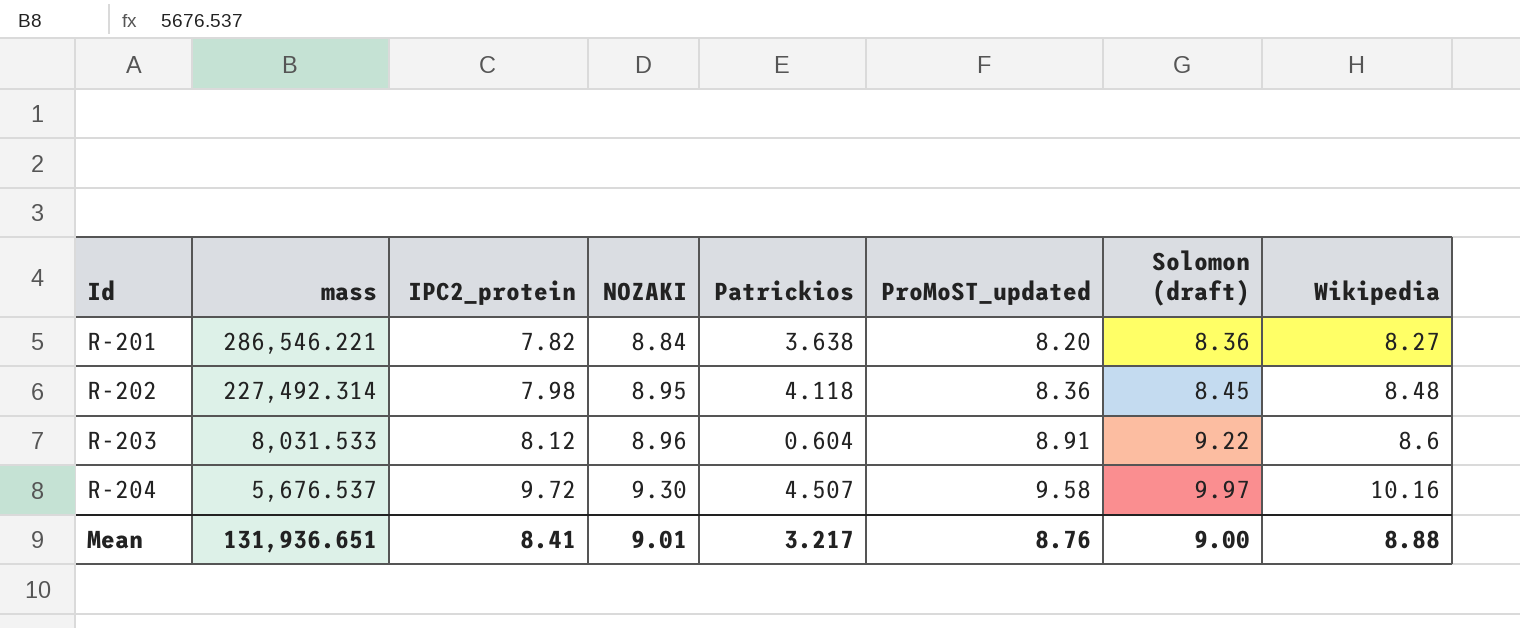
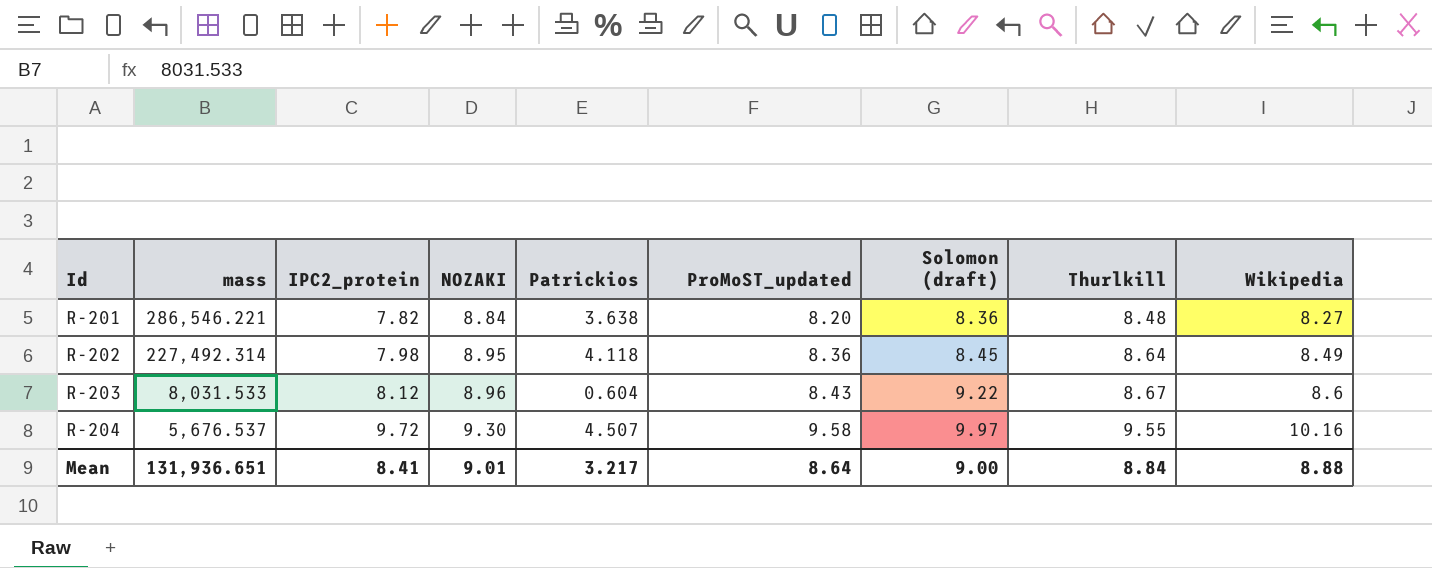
column Thurlkill | position: none -> 8
R-202 | Wikipedia: 8.48 -> 8.49
R-203 | ProMoST_updated: 8.91 -> 8.43
Mean | ProMoST_updated: 8.76 -> 8.64

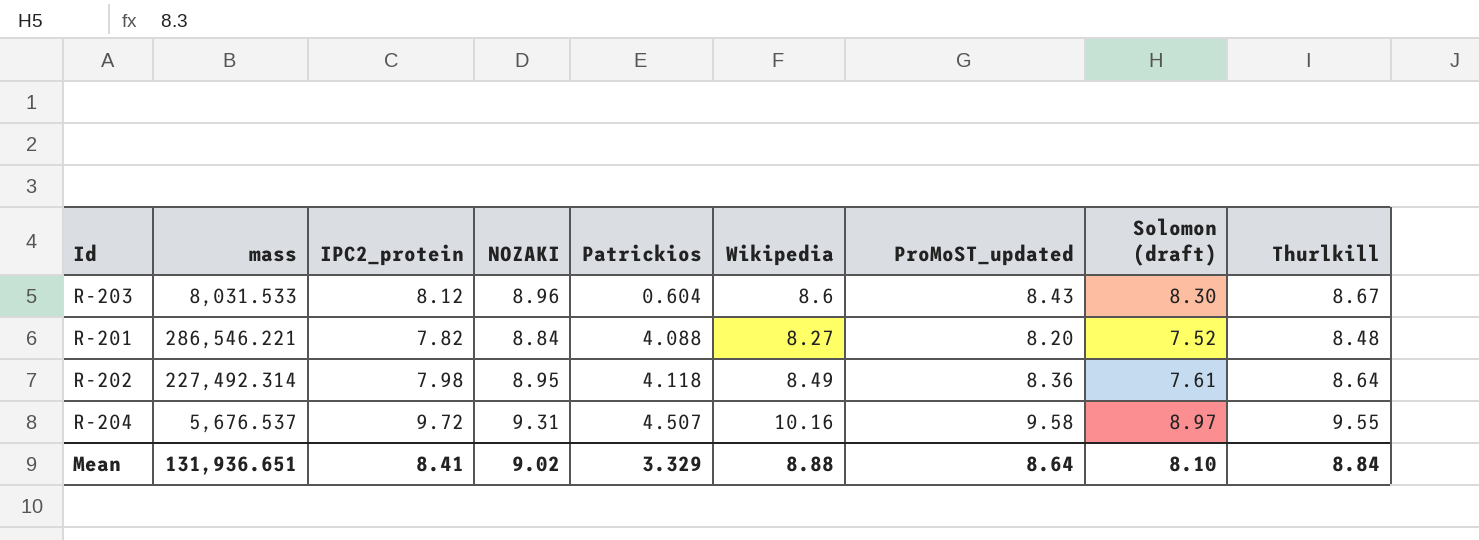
row order: Id ascending -> Patrickios ascending
column Wikipedia | position: 9 -> 6
R-203 | Solomon (draft): 9.22 -> 8.30
R-201 | Patrickios: 3.638 -> 4.088
R-201 | Solomon (draft): 8.36 -> 7.52
R-202 | Solomon (draft): 8.45 -> 7.61
R-204 | NOZAKI: 9.30 -> 9.31
R-204 | Solomon (draft): 9.97 -> 8.97
Mean | NOZAKI: 9.01 -> 9.02
Mean | Patrickios: 3.217 -> 3.329
Mean | Solomon (draft): 9.00 -> 8.10

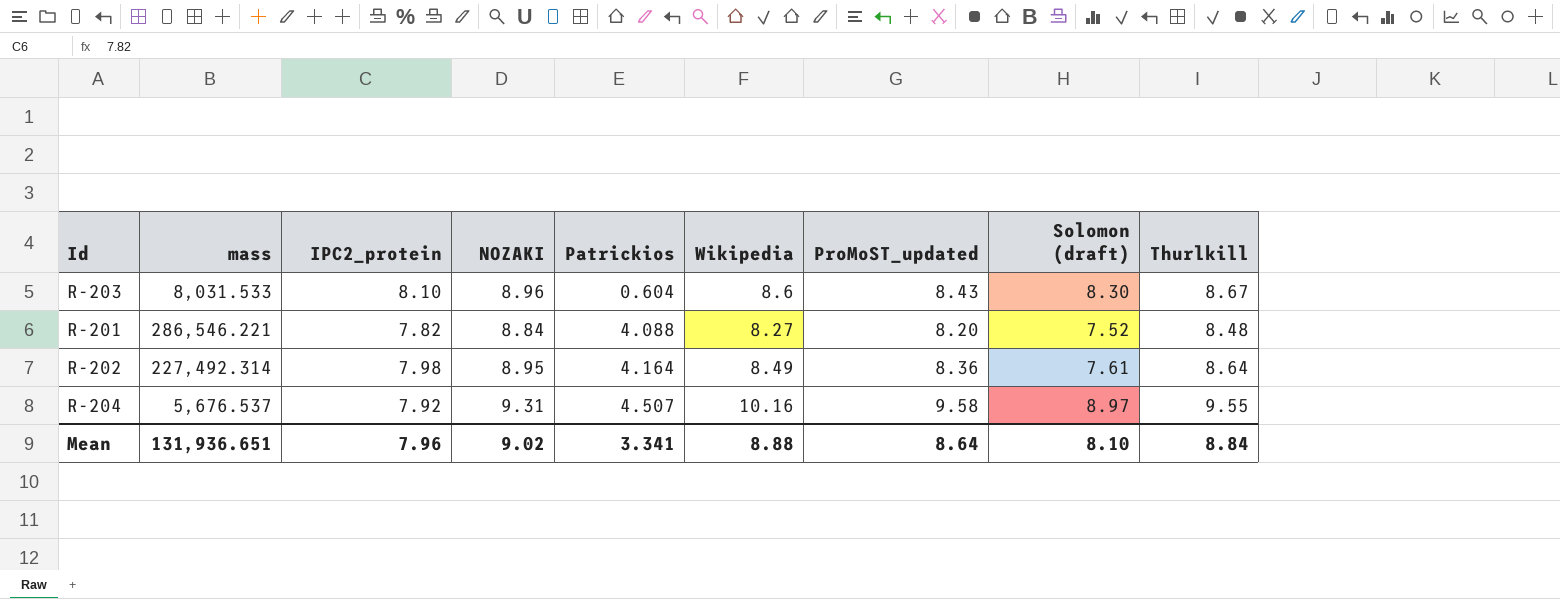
R-203 | IPC2_protein: 8.12 -> 8.10
R-202 | Patrickios: 4.118 -> 4.164
R-204 | IPC2_protein: 9.72 -> 7.92
Mean | IPC2_protein: 8.41 -> 7.96
Mean | Patrickios: 3.329 -> 3.341

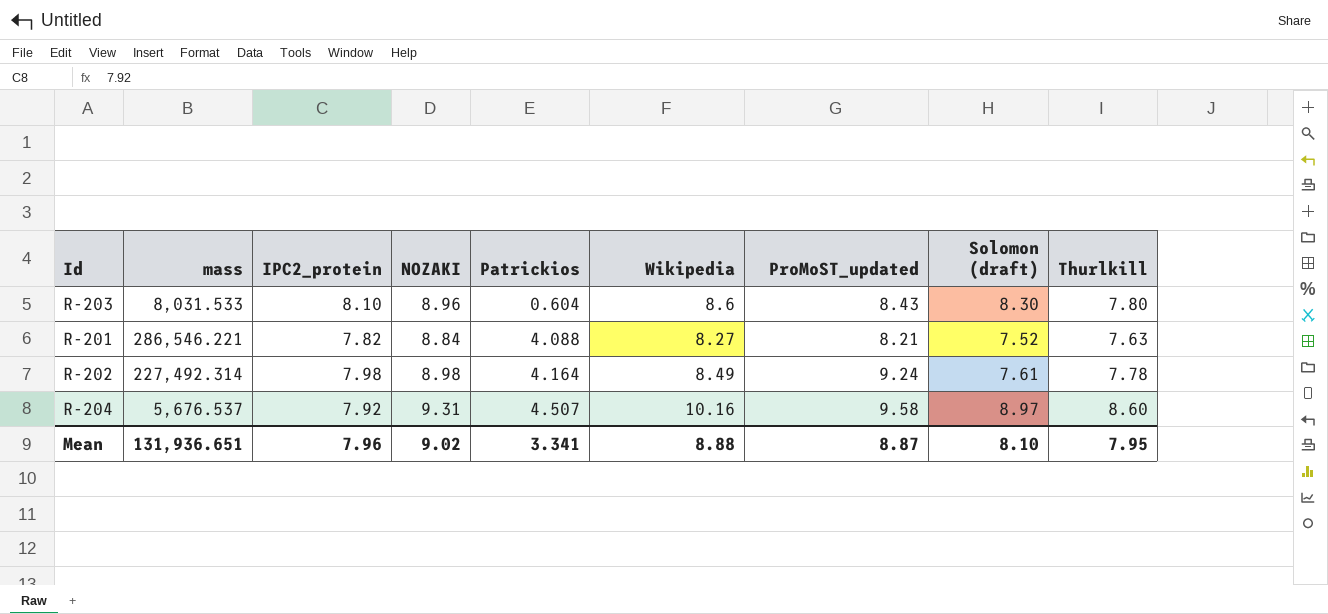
R-203 | Thurlkill: 8.67 -> 7.80
R-201 | ProMoST_updated: 8.20 -> 8.21
R-201 | Thurlkill: 8.48 -> 7.63
R-202 | NOZAKI: 8.95 -> 8.98
R-202 | ProMoST_updated: 8.36 -> 9.24
R-202 | Thurlkill: 8.64 -> 7.78
R-204 | Thurlkill: 9.55 -> 8.60
Mean | ProMoST_updated: 8.64 -> 8.87
Mean | Thurlkill: 8.84 -> 7.95

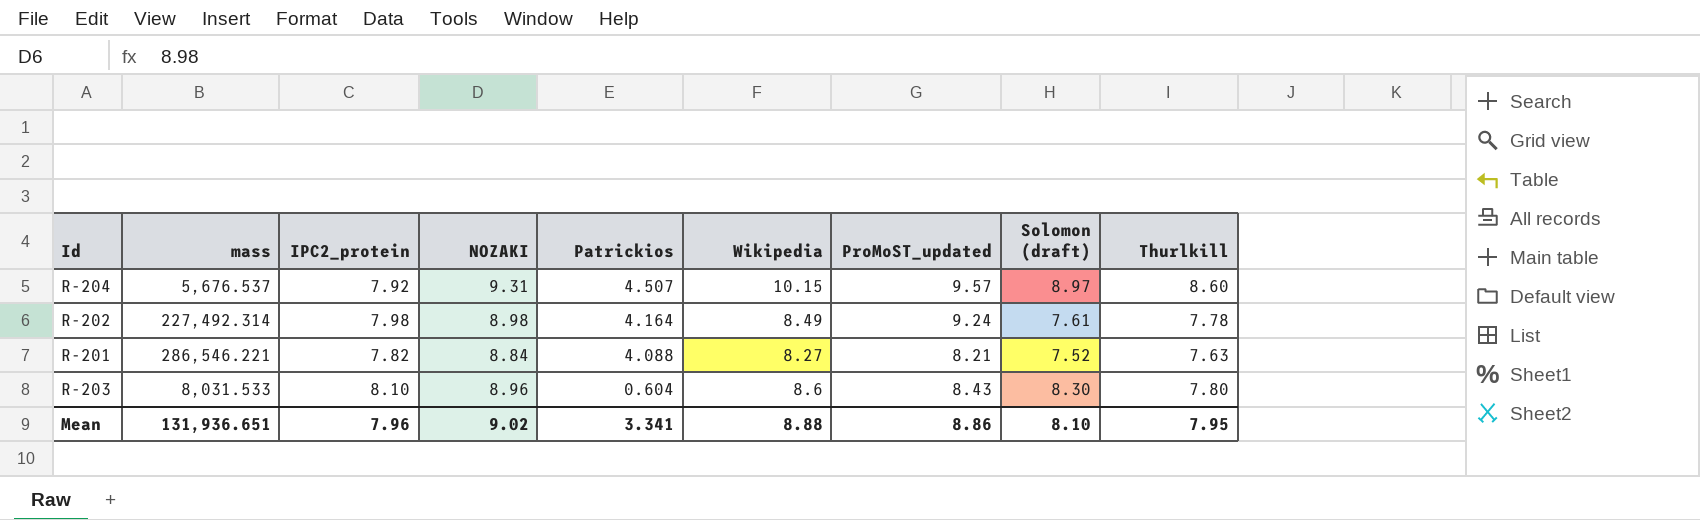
row order: Patrickios ascending -> Patrickios descending
R-204 | Wikipedia: 10.16 -> 10.15
R-204 | ProMoST_updated: 9.58 -> 9.57
Mean | ProMoST_updated: 8.87 -> 8.86

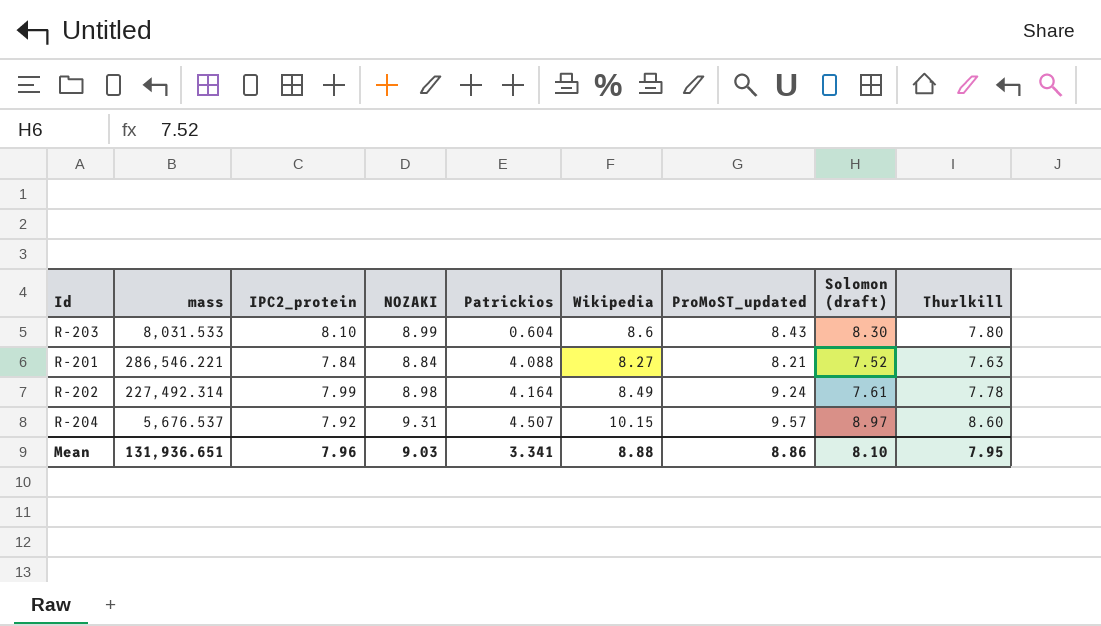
row order: Patrickios descending -> Patrickios ascending
R-203 | NOZAKI: 8.96 -> 8.99
R-201 | IPC2_protein: 7.82 -> 7.84
R-202 | IPC2_protein: 7.98 -> 7.99
Mean | NOZAKI: 9.02 -> 9.03

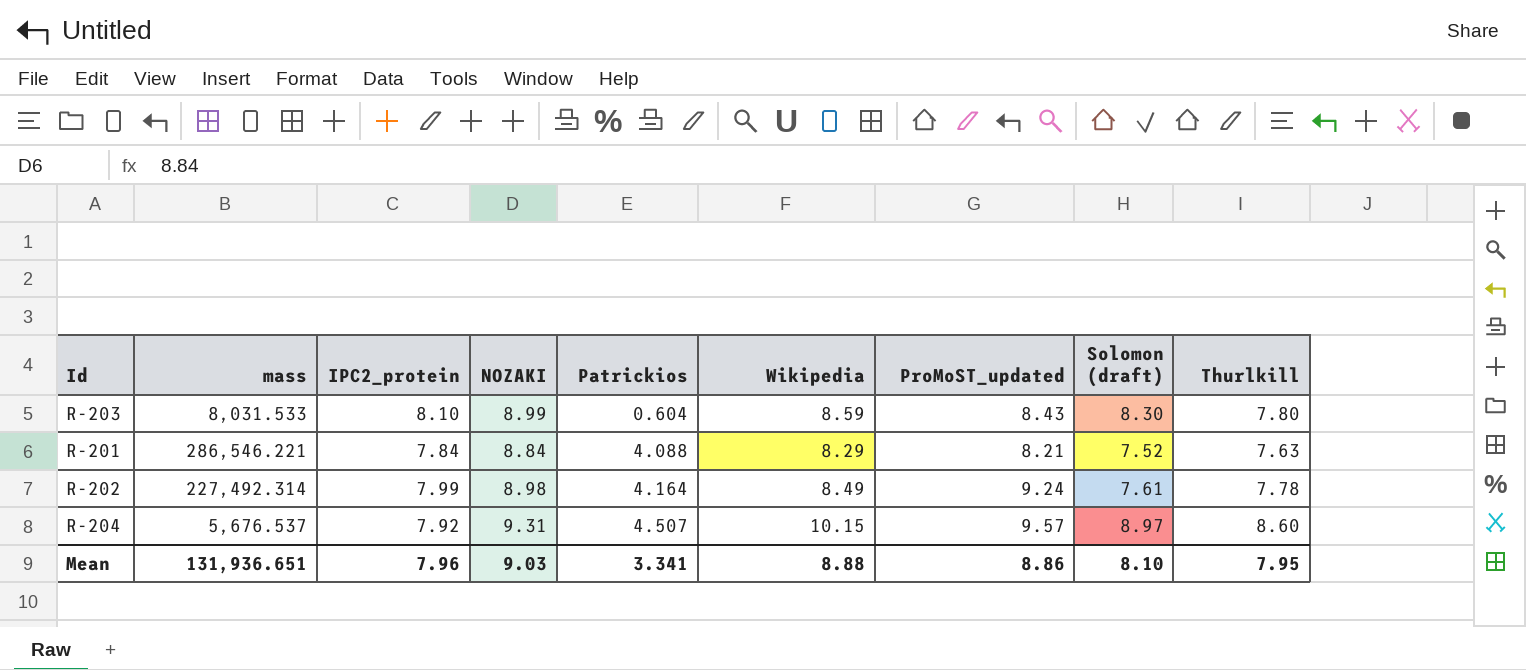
R-203 | Wikipedia: 8.6 -> 8.59
R-201 | Wikipedia: 8.27 -> 8.29

